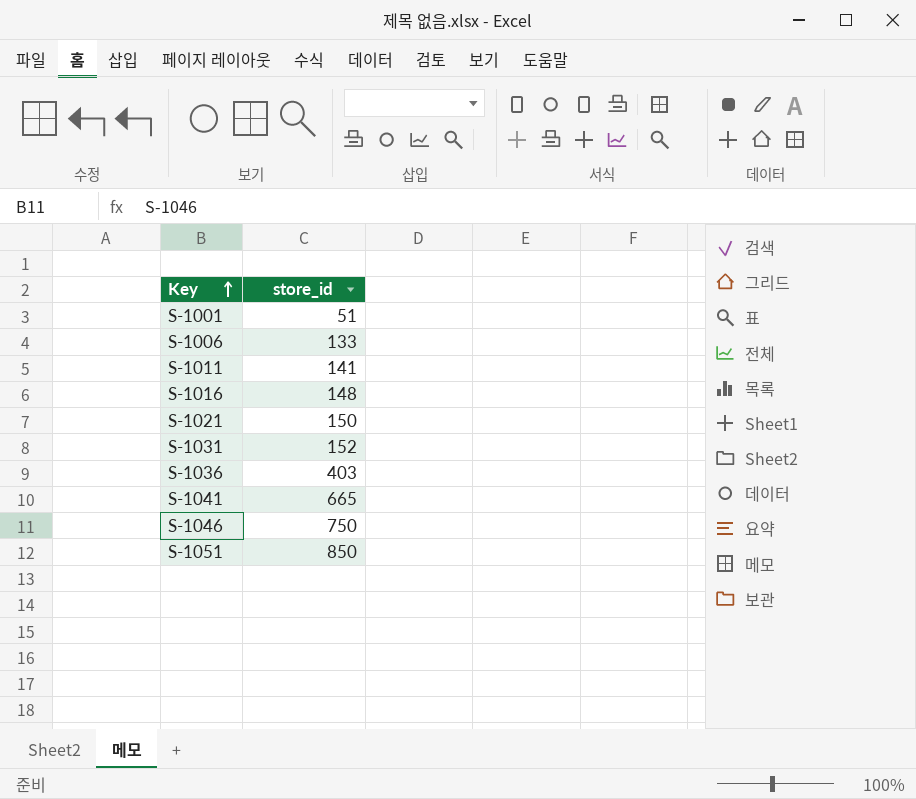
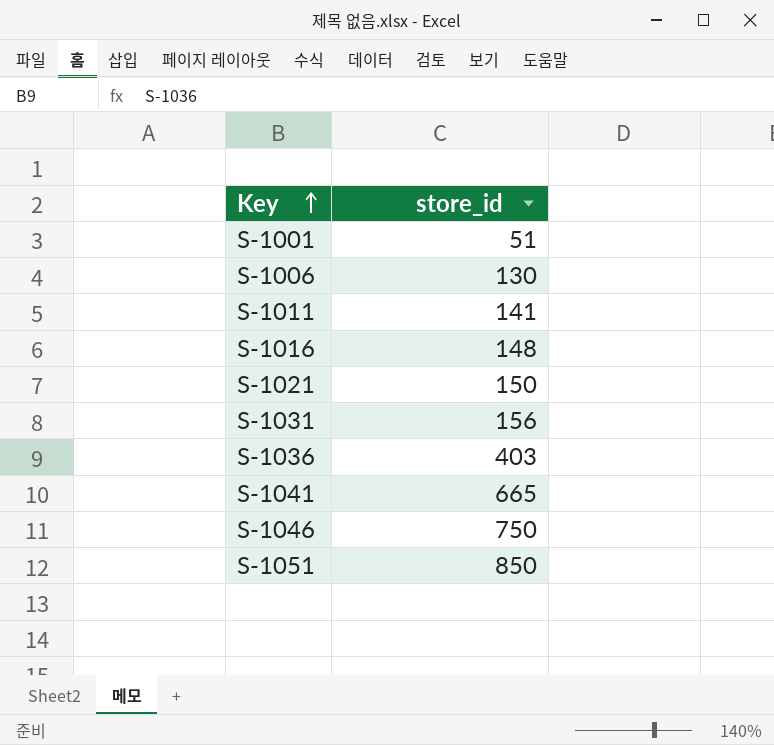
S-1006 | store_id: 133 -> 130
S-1031 | store_id: 152 -> 156

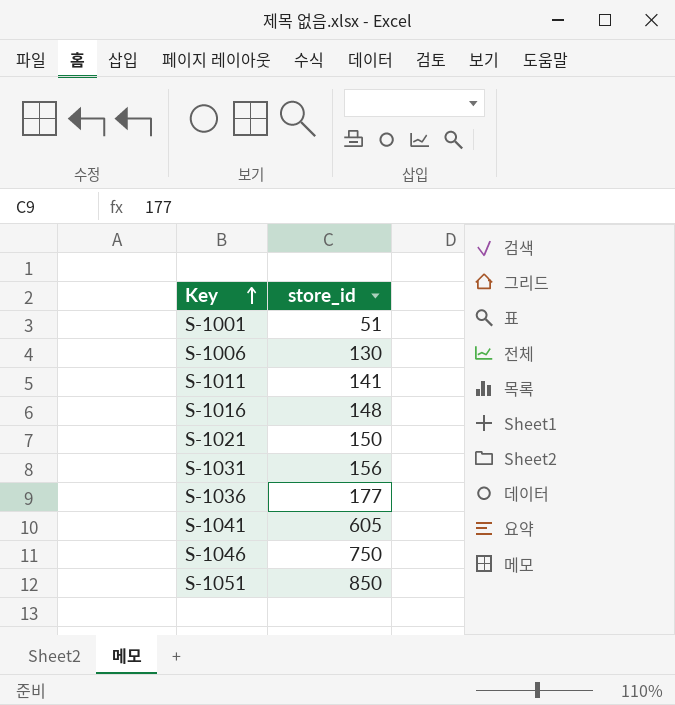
S-1036 | store_id: 403 -> 177
S-1041 | store_id: 665 -> 605

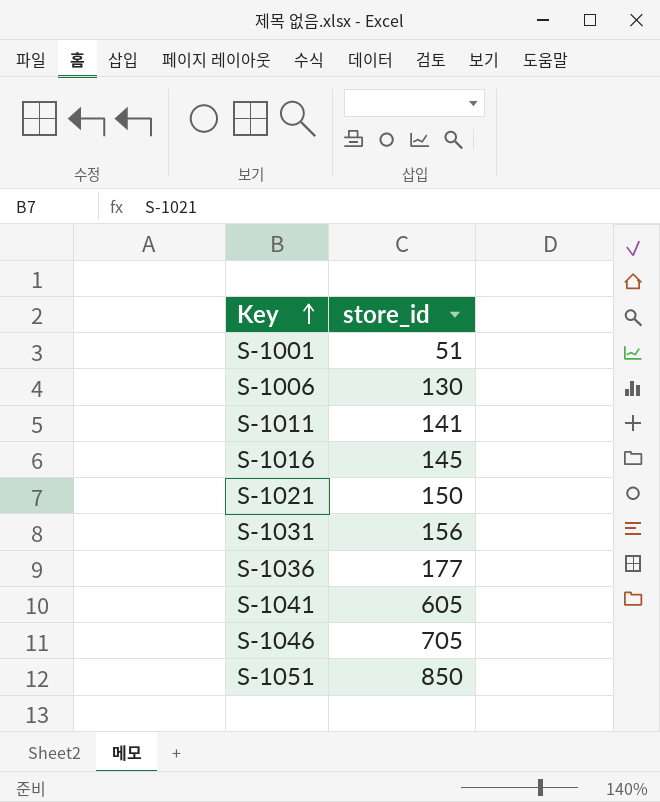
S-1016 | store_id: 148 -> 145
S-1046 | store_id: 750 -> 705

